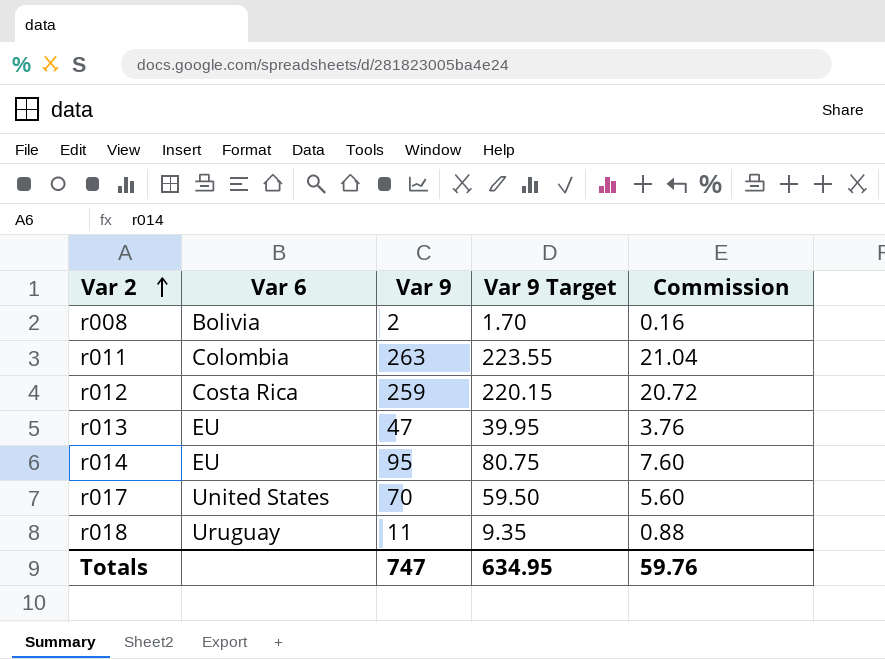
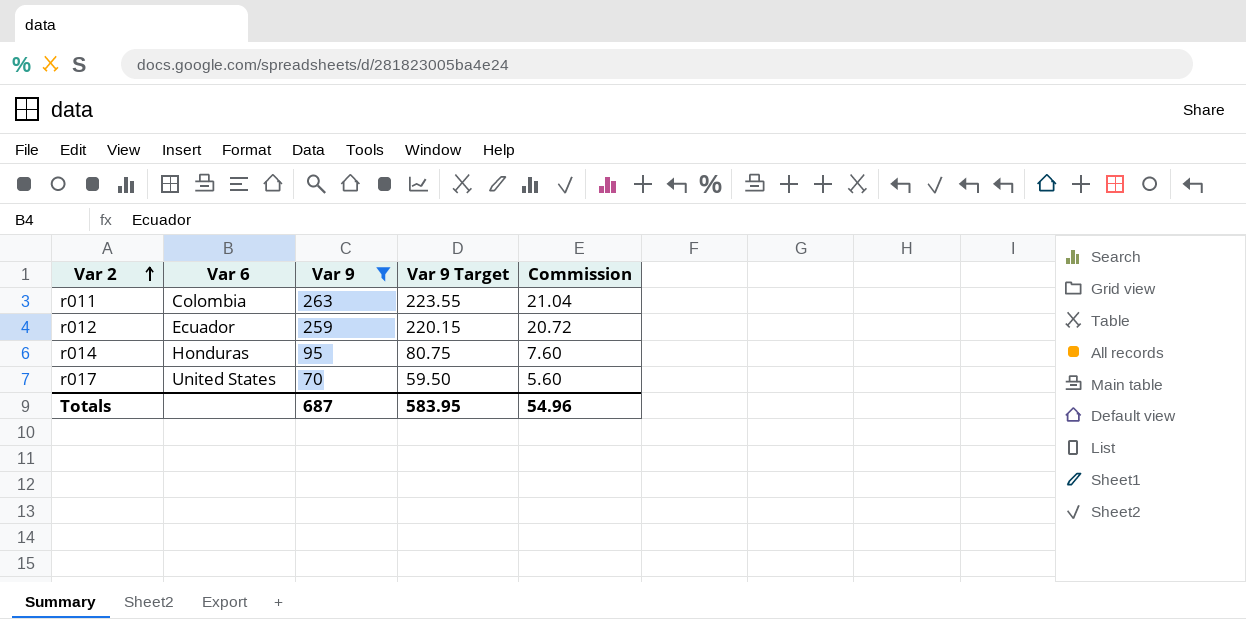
filter: none -> Var 9 >= 70
r012 | Var 6: Costa Rica -> Ecuador
r014 | Var 6: EU -> Honduras
Totals | Var 9: 747 -> 687
Totals | Var 9 Target: 634.95 -> 583.95
Totals | Commission: 59.76 -> 54.96

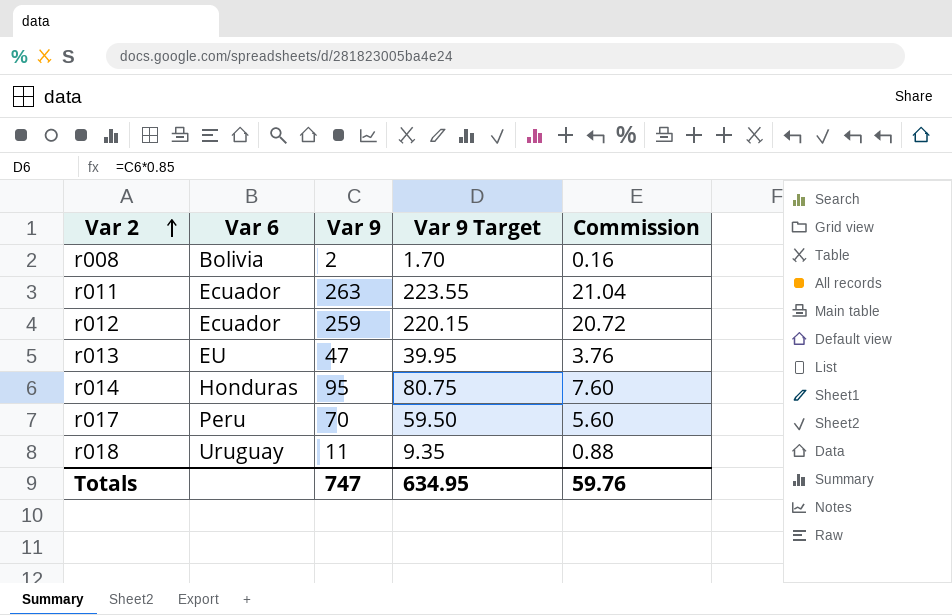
filter: Var 9 >= 70 -> none
r011 | Var 6: Colombia -> Ecuador
r017 | Var 6: United States -> Peru
Totals | Var 9: 687 -> 747
Totals | Var 9 Target: 583.95 -> 634.95
Totals | Commission: 54.96 -> 59.76

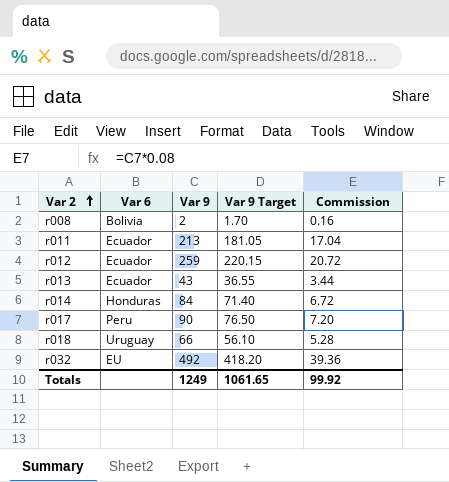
r011 | Var 9: 263 -> 213
r011 | Var 9 Target: 223.55 -> 181.05
r011 | Commission: 21.04 -> 17.04
r013 | Var 6: EU -> Ecuador
r013 | Var 9: 47 -> 43
r013 | Var 9 Target: 39.95 -> 36.55
r013 | Commission: 3.76 -> 3.44
r014 | Var 9: 95 -> 84
r014 | Var 9 Target: 80.75 -> 71.40
r014 | Commission: 7.60 -> 6.72
r017 | Var 9: 70 -> 90
r017 | Var 9 Target: 59.50 -> 76.50
r017 | Commission: 5.60 -> 7.20
r018 | Var 9: 11 -> 66
r018 | Var 9 Target: 9.35 -> 56.10
r018 | Commission: 0.88 -> 5.28
row r032: none -> EU | 492 | 418.20 | 39.36
Totals | Var 9: 747 -> 1249
Totals | Var 9 Target: 634.95 -> 1061.65
Totals | Commission: 59.76 -> 99.92

